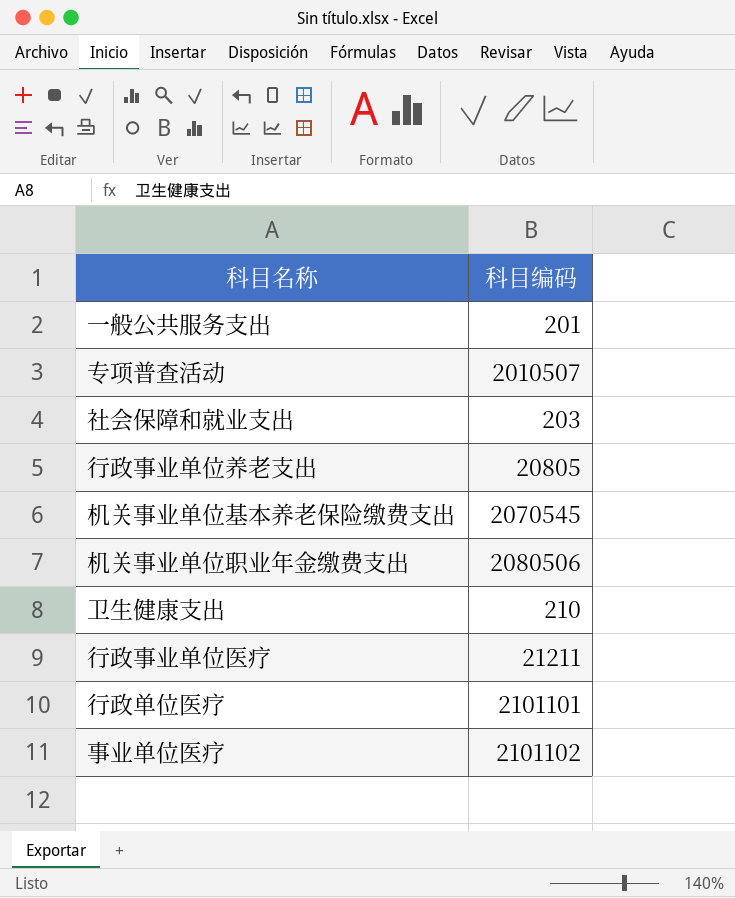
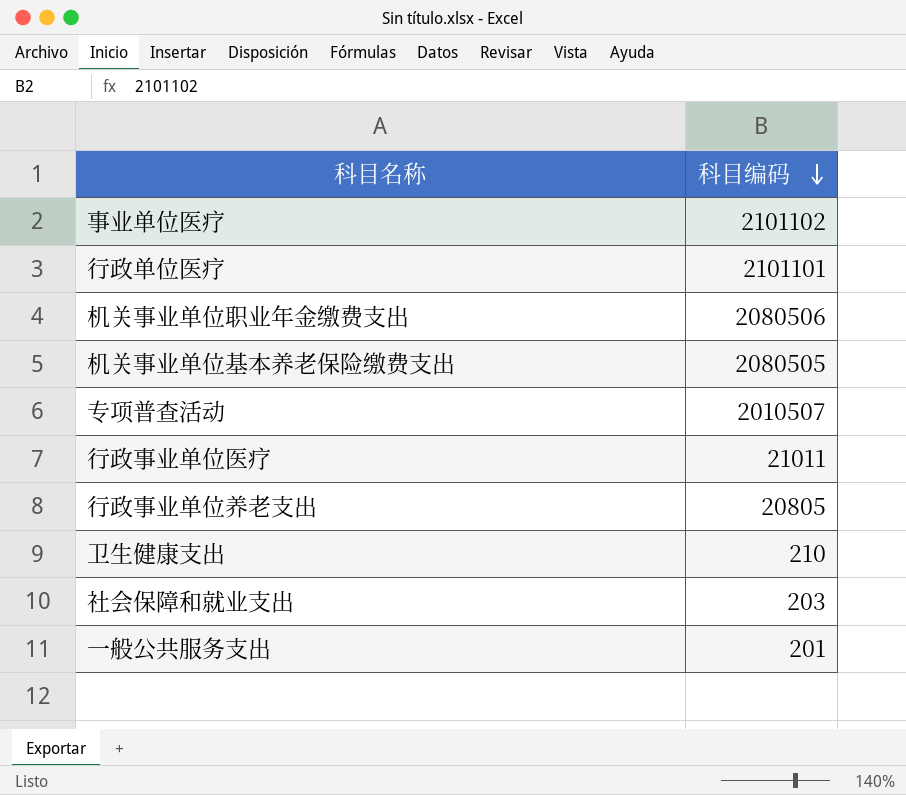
row order: none -> 科目编码 descending
机关事业单位基本养老保险缴费支出 | 科目编码: 2070545 -> 2080505
行政事业单位医疗 | 科目编码: 21211 -> 21011

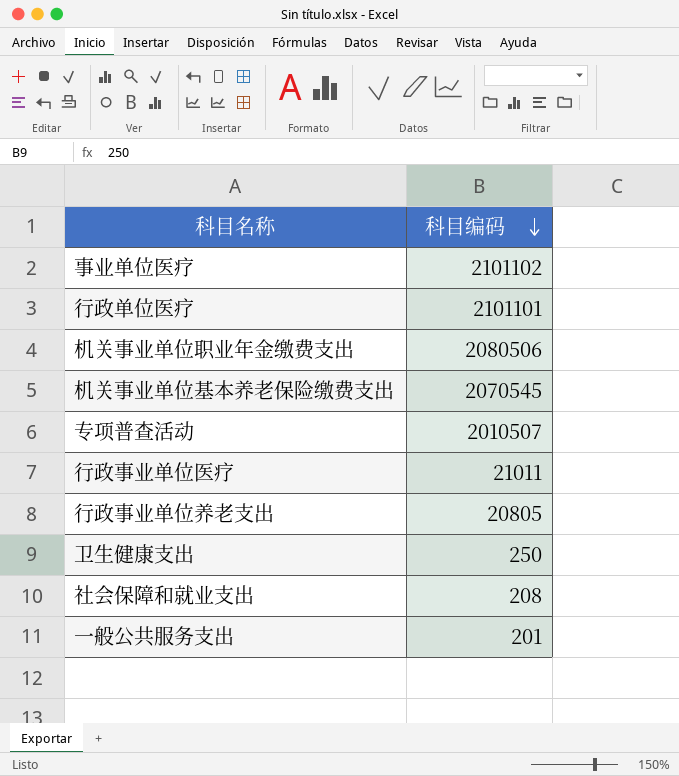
机关事业单位基本养老保险缴费支出 | 科目编码: 2080505 -> 2070545
卫生健康支出 | 科目编码: 210 -> 250
社会保障和就业支出 | 科目编码: 203 -> 208

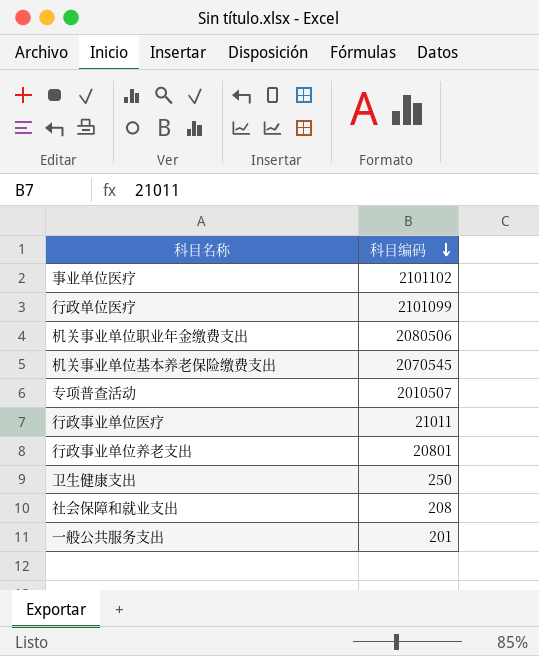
行政单位医疗 | 科目编码: 2101101 -> 2101099
行政事业单位养老支出 | 科目编码: 20805 -> 20801

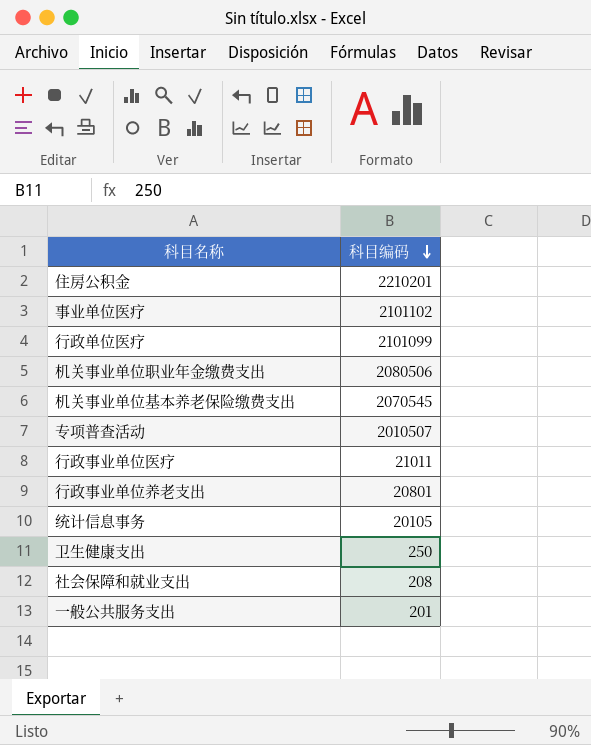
row 住房公积金: none -> 2210201
row 统计信息事务: none -> 20105

